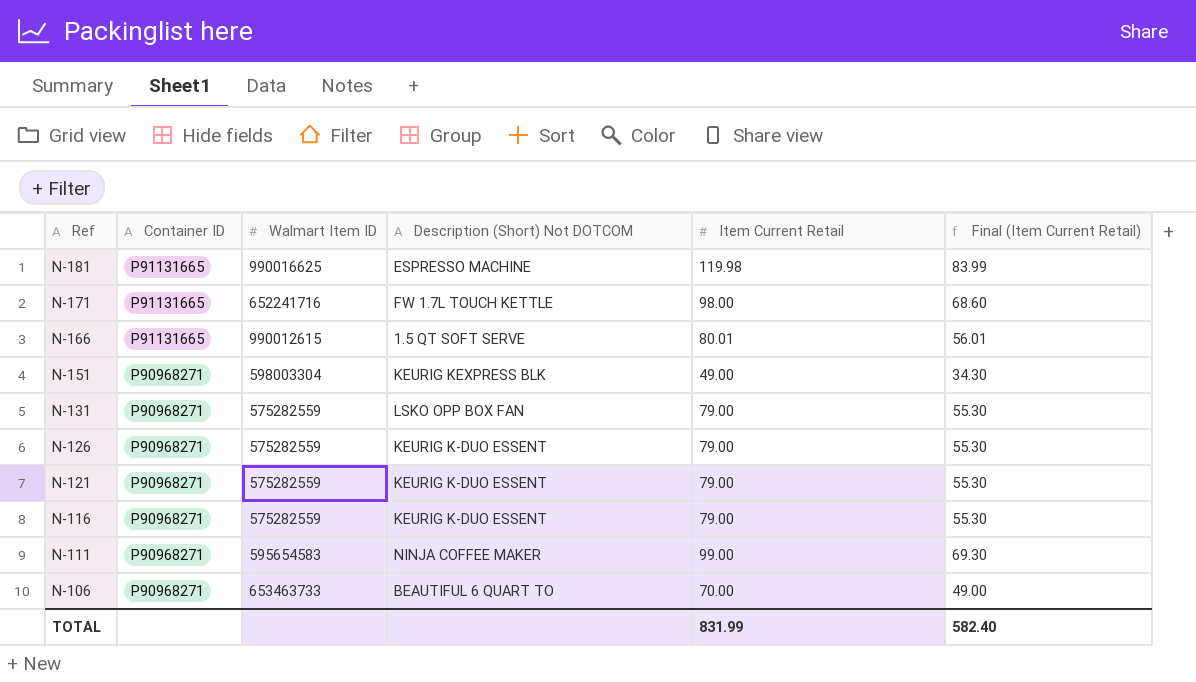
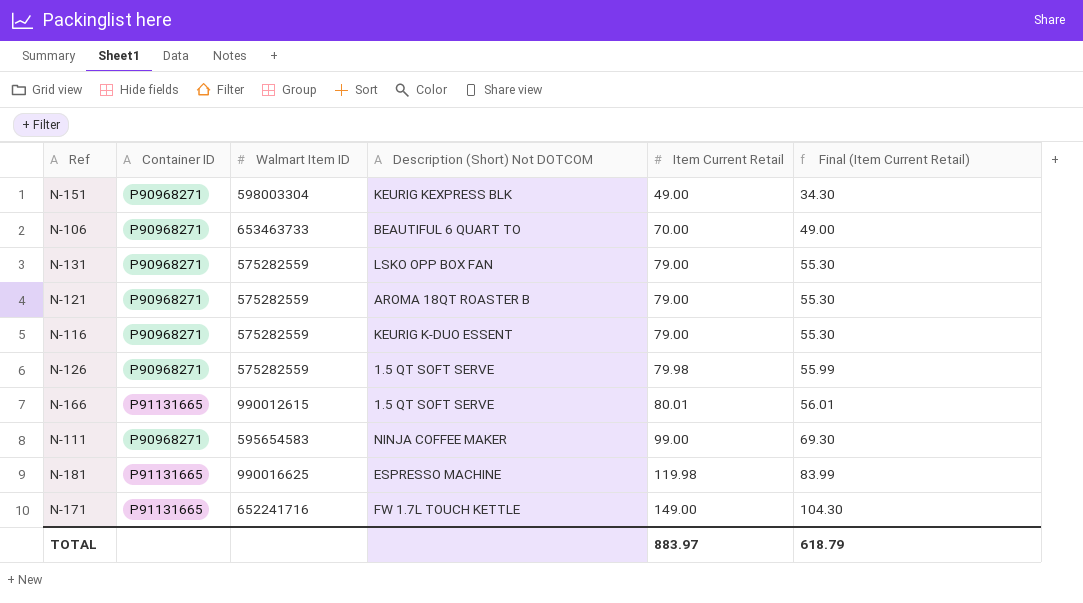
row order: Ref descending -> Item Current Retail ascending
N-121 | Description (Short) Not DOTCOM: KEURIG K-DUO ESSENT -> AROMA 18QT ROASTER B
N-126 | Description (Short) Not DOTCOM: KEURIG K-DUO ESSENT -> 1.5 QT SOFT SERVE
N-126 | Item Current Retail: 79.00 -> 79.98
N-126 | Final (Item Current Retail): 55.30 -> 55.99
N-171 | Item Current Retail: 98.00 -> 149.00
N-171 | Final (Item Current Retail): 68.60 -> 104.30
TOTAL | Item Current Retail: 831.99 -> 883.97
TOTAL | Final (Item Current Retail): 582.40 -> 618.79

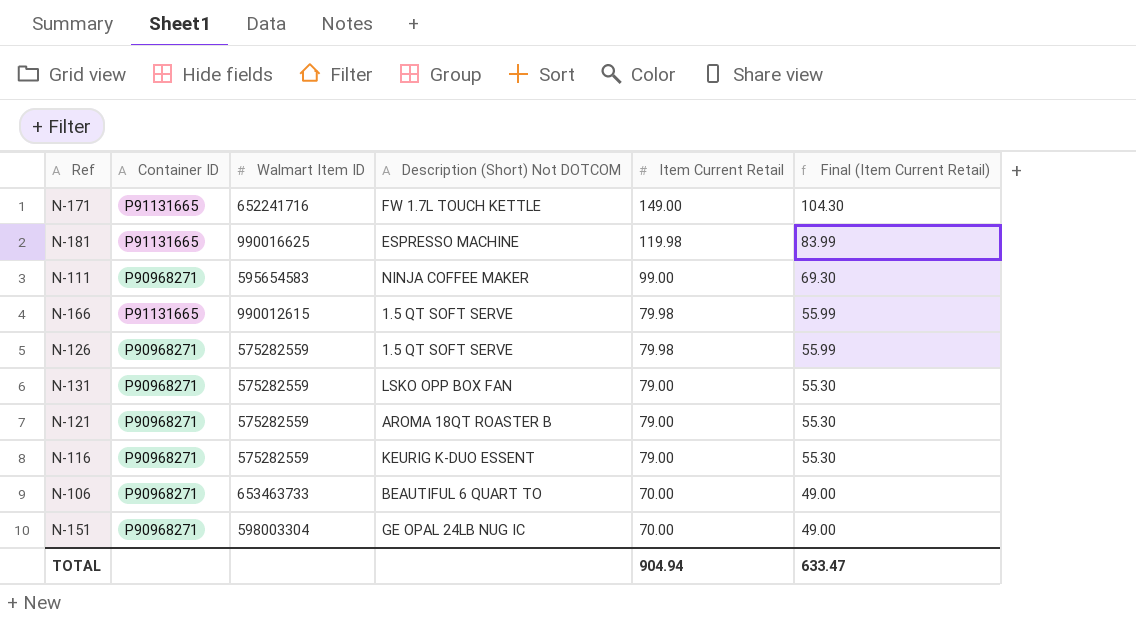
row order: Item Current Retail ascending -> Item Current Retail descending
N-166 | Item Current Retail: 80.01 -> 79.98
N-166 | Final (Item Current Retail): 56.01 -> 55.99
N-151 | Description (Short) Not DOTCOM: KEURIG KEXPRESS BLK -> GE OPAL 24LB NUG IC
N-151 | Item Current Retail: 49.00 -> 70.00
N-151 | Final (Item Current Retail): 34.30 -> 49.00
TOTAL | Item Current Retail: 883.97 -> 904.94
TOTAL | Final (Item Current Retail): 618.79 -> 633.47

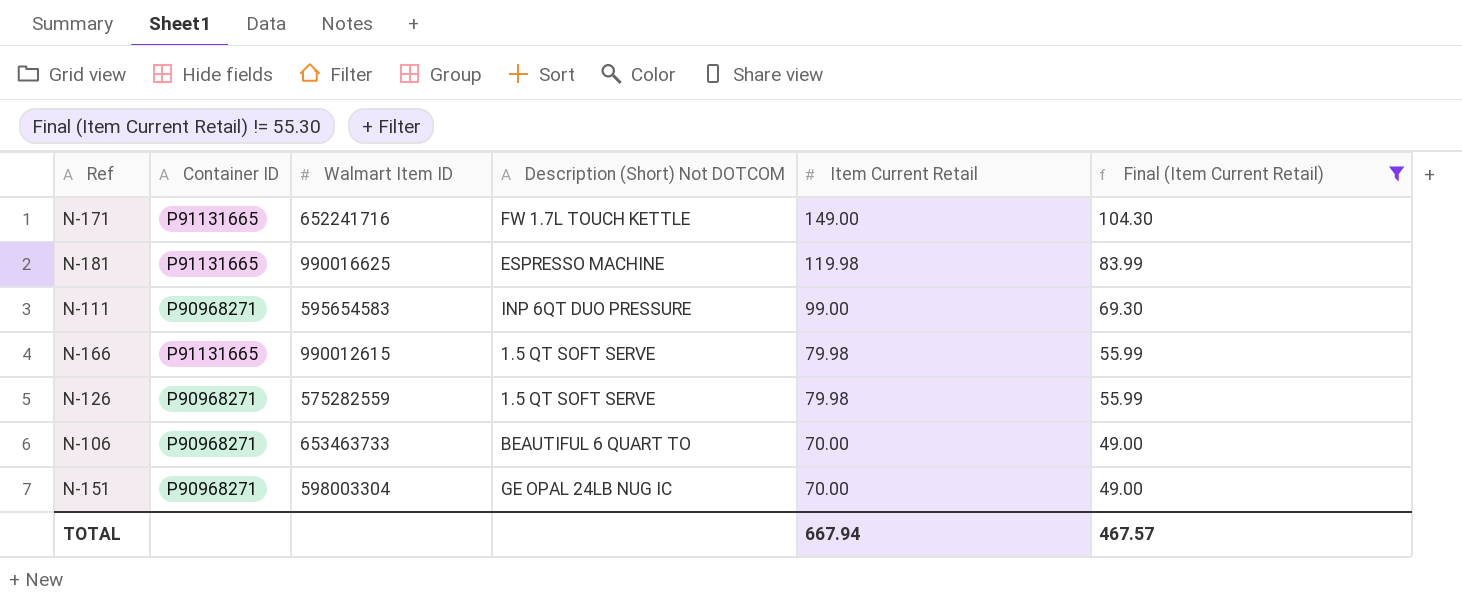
filter: none -> Final (Item Current Retail) != 55.30
N-111 | Description (Short) Not DOTCOM: NINJA COFFEE MAKER -> INP 6QT DUO PRESSURE
TOTAL | Item Current Retail: 904.94 -> 667.94
TOTAL | Final (Item Current Retail): 633.47 -> 467.57

